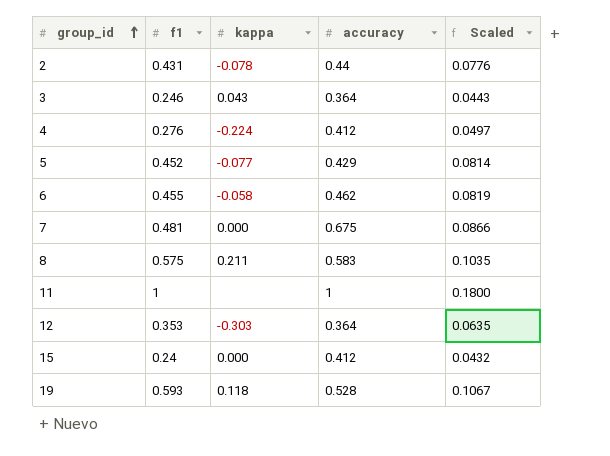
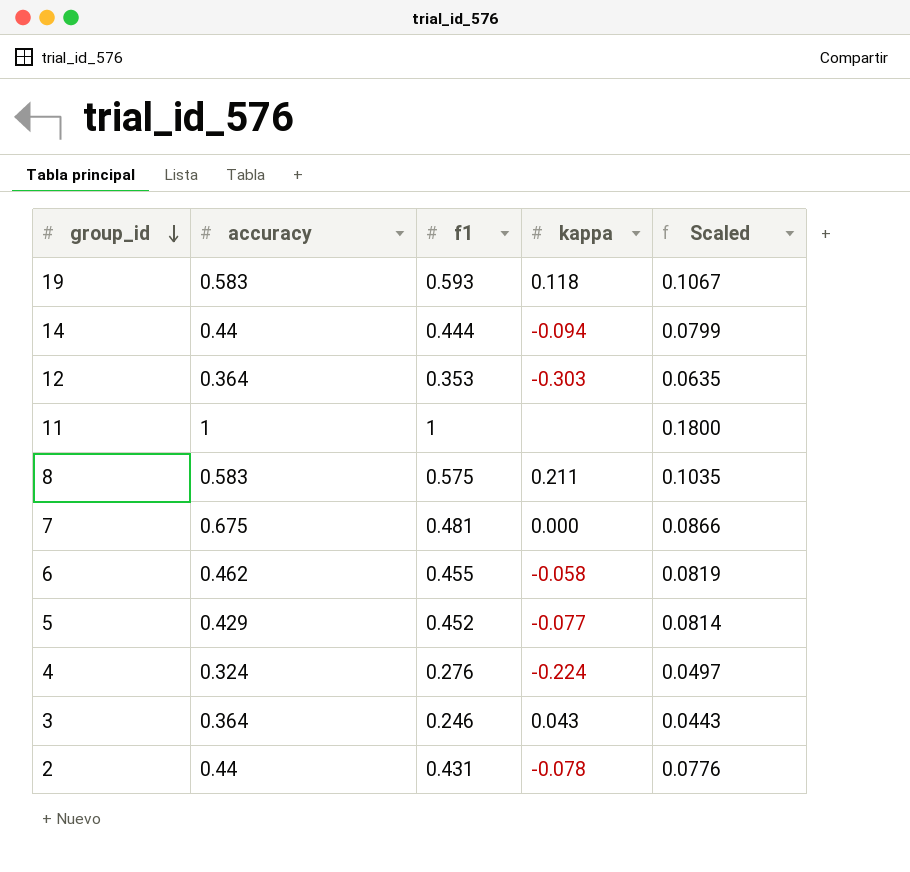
row order: group_id ascending -> group_id descending
column accuracy | position: 4 -> 2
row 15: 0.24 | 0.000 | 0.412 | 0.0432 -> none
19 | accuracy: 0.528 -> 0.583
row 14: none -> 0.44 | 0.444 | -0.094 | 0.0799
4 | accuracy: 0.412 -> 0.324

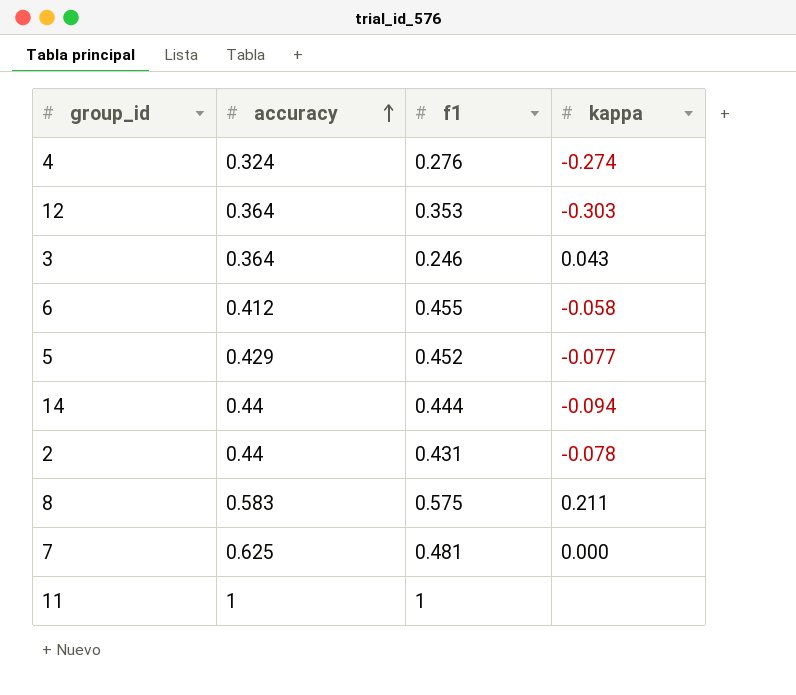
row order: group_id descending -> accuracy ascending
column Scaled | formula: [f1] * 0.18 -> none
row 19: 0.583 | 0.593 | 0.118 | 0.1067 -> none
4 | kappa: -0.224 -> -0.274
6 | accuracy: 0.462 -> 0.412
7 | accuracy: 0.675 -> 0.625

